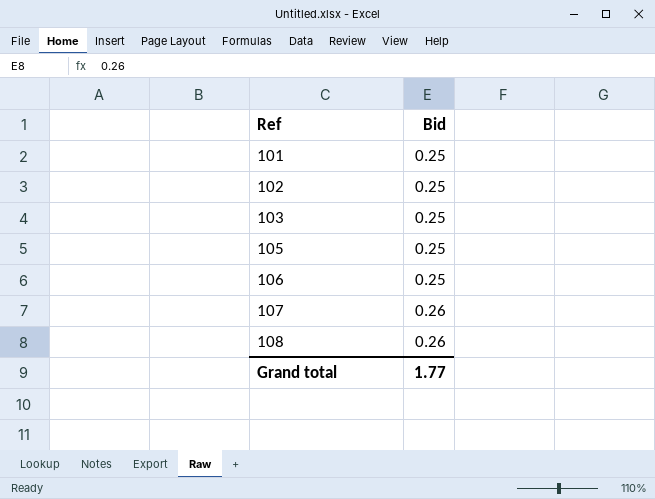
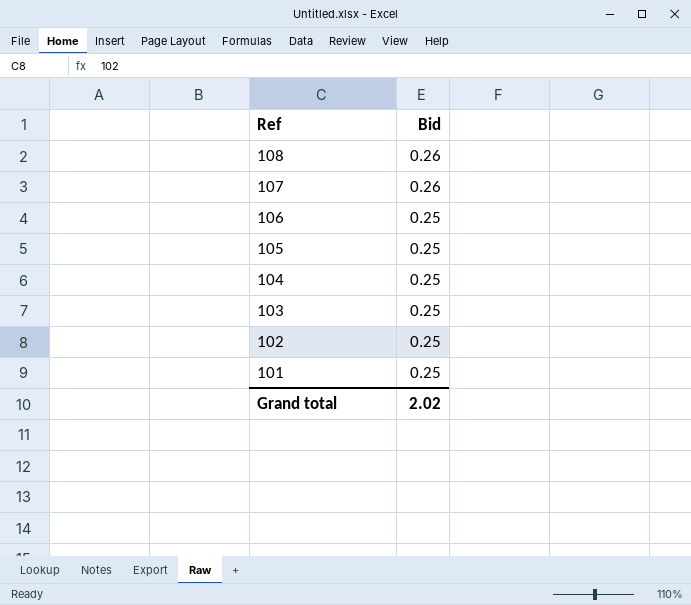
row order: Ref ascending -> Ref descending
row 104: none -> 0.25
Grand total | Bid: 1.77 -> 2.02

